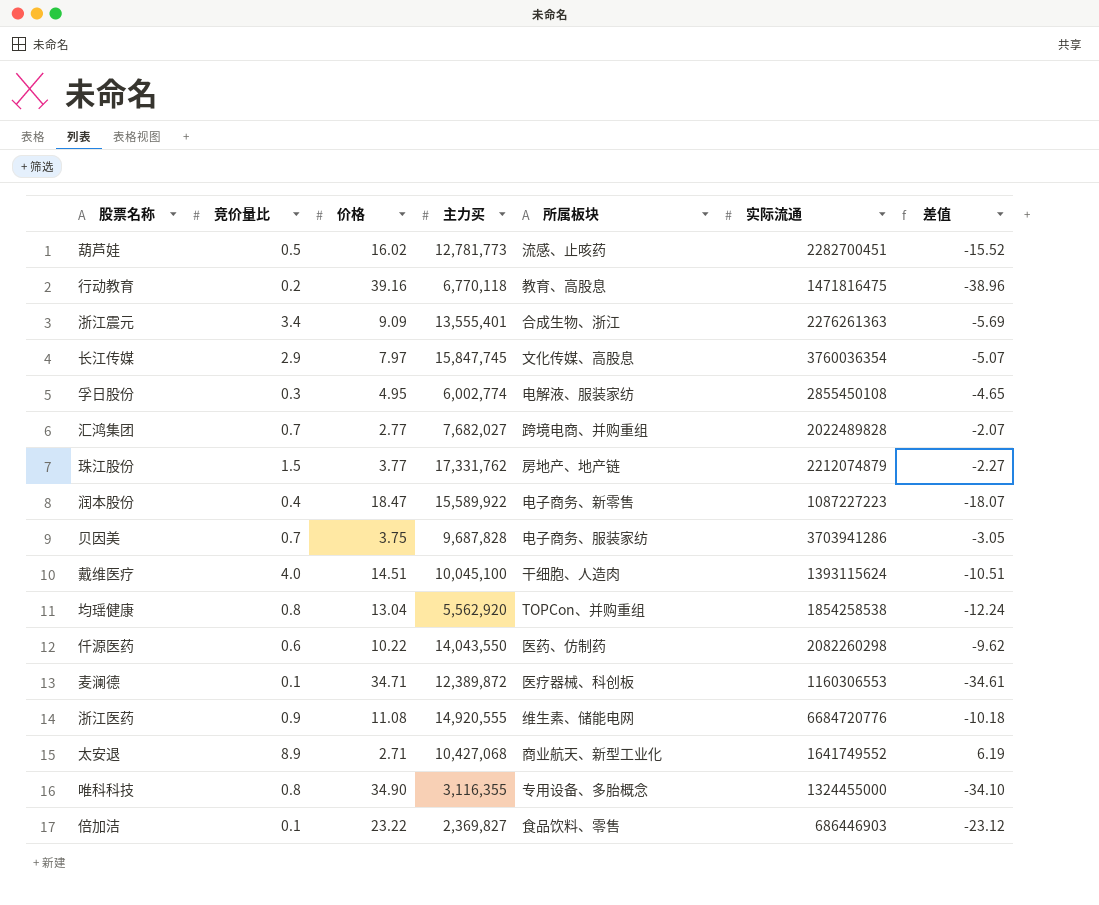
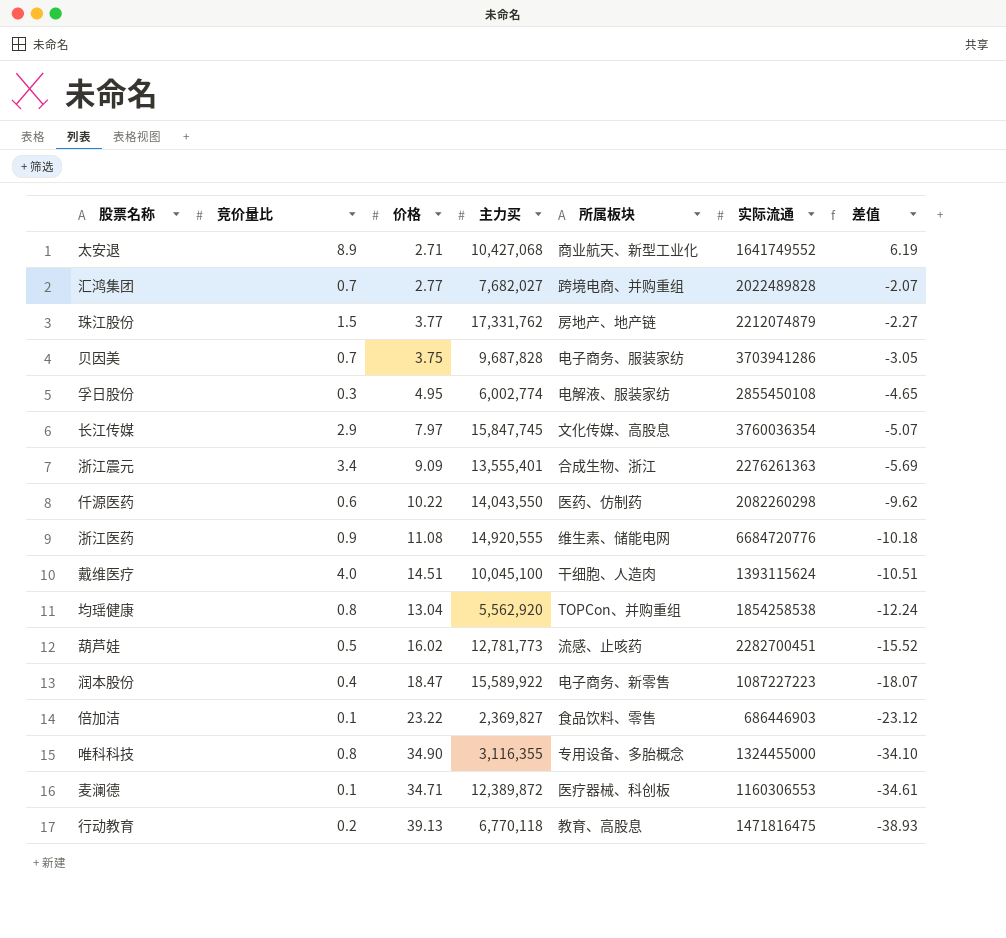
row order: none -> 差值 descending
行动教育 | 价格: 39.16 -> 39.13
行动教育 | 差值: -38.96 -> -38.93

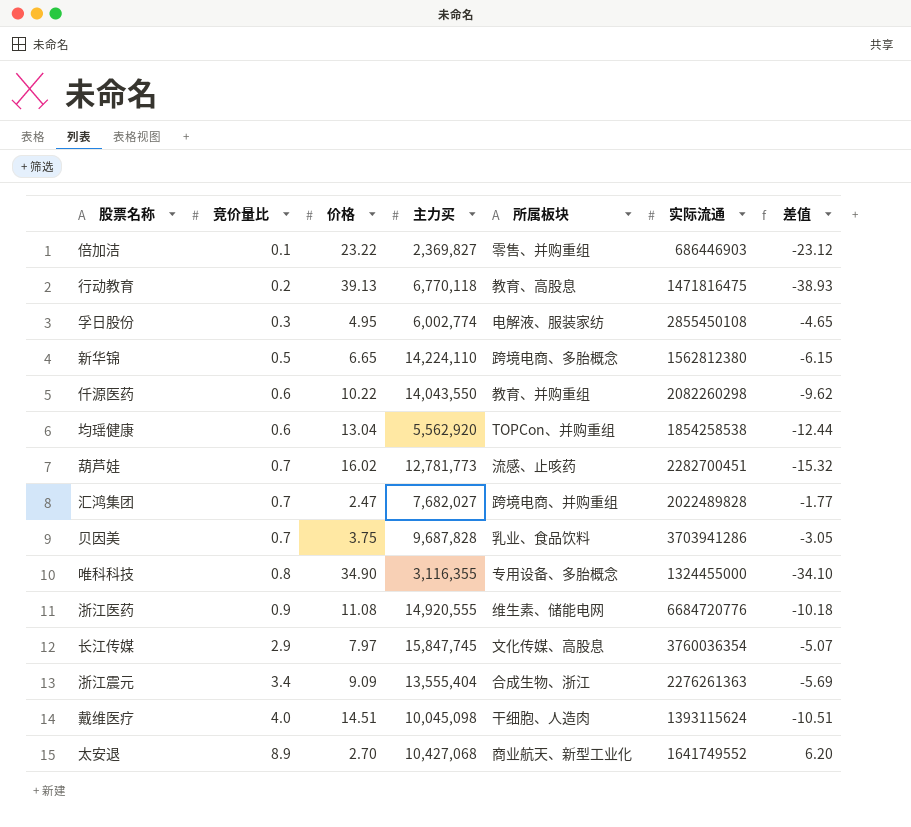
row order: 差值 descending -> 竞价量比 ascending
row 珠江股份: 1.5 | 3.77 | 17,331,762 | 房地产、地产链 | 2212074879 | -2.27 -> none
row 润本股份: 0.4 | 18.47 | 15,589,922 | 电子商务、新零售 | 1087227223 | -18.07 -> none
row 麦澜德: 0.1 | 34.71 | 12,389,872 | 医疗器械、科创板 | 1160306553 | -34.61 -> none
倍加洁 | 所属板块: 食品饮料、零售 -> 零售、并购重组
row 新华锦: none -> 0.5 | 6.65 | 14,224,110 | 跨境电商、多胎概念 | 1562812380 | -6.15
仟源医药 | 所属板块: 医药、仿制药 -> 教育、并购重组
均瑶健康 | 竞价量比: 0.8 -> 0.6
均瑶健康 | 差值: -12.24 -> -12.44
葫芦娃 | 竞价量比: 0.5 -> 0.7
葫芦娃 | 差值: -15.52 -> -15.32
汇鸿集团 | 价格: 2.77 -> 2.47
汇鸿集团 | 差值: -2.07 -> -1.77
贝因美 | 所属板块: 电子商务、服装家纺 -> 乳业、食品饮料
浙江震元 | 主力买: 13,555,401 -> 13,555,404
戴维医疗 | 主力买: 10,045,100 -> 10,045,098
太安退 | 价格: 2.71 -> 2.70
太安退 | 差值: 6.19 -> 6.20

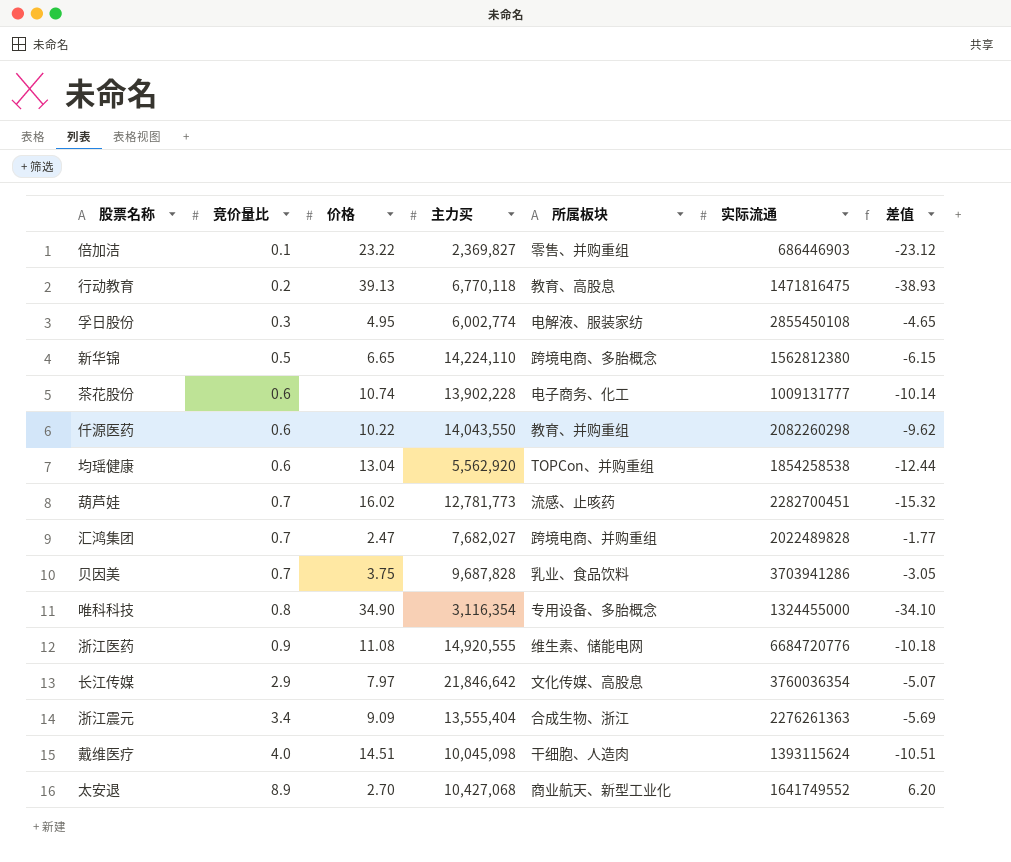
row 茶花股份: none -> 0.6 | 10.74 | 13,902,228 | 电子商务、化工 | 1009131777 | -10.14
唯科科技 | 主力买: 3,116,355 -> 3,116,354
长江传媒 | 主力买: 15,847,745 -> 21,846,642

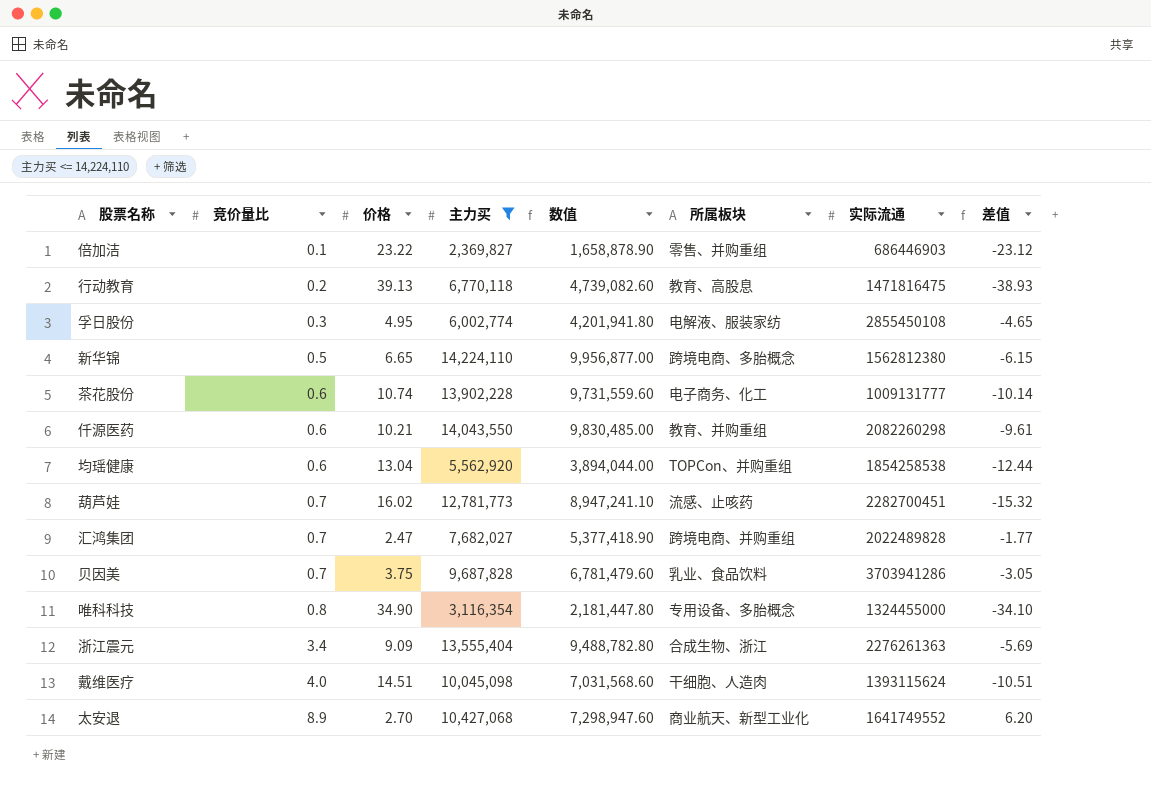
filter: none -> 主力买 <= 14,224,110
column 数值 | formula: none -> [主力买] * 0.7
仟源医药 | 价格: 10.22 -> 10.21
仟源医药 | 差值: -9.62 -> -9.61

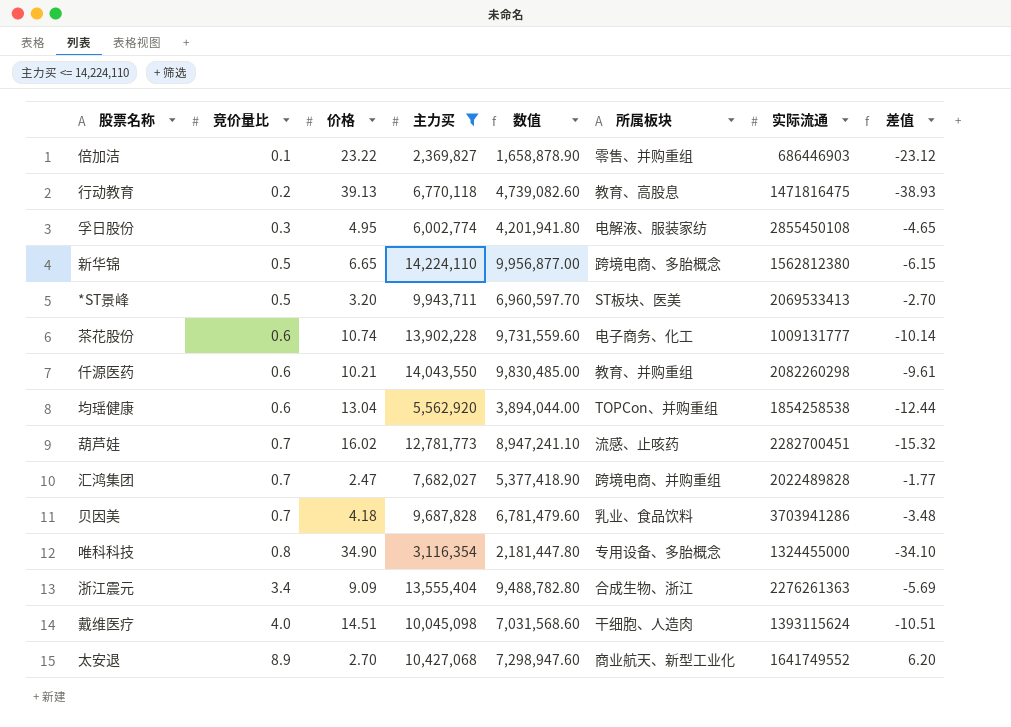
row *ST景峰: none -> 0.5 | 3.20 | 9,943,711 | 6,960,597.70 | ST板块、医美 | 2069533413 | -2.70
贝因美 | 价格: 3.75 -> 4.18
贝因美 | 差值: -3.05 -> -3.48

